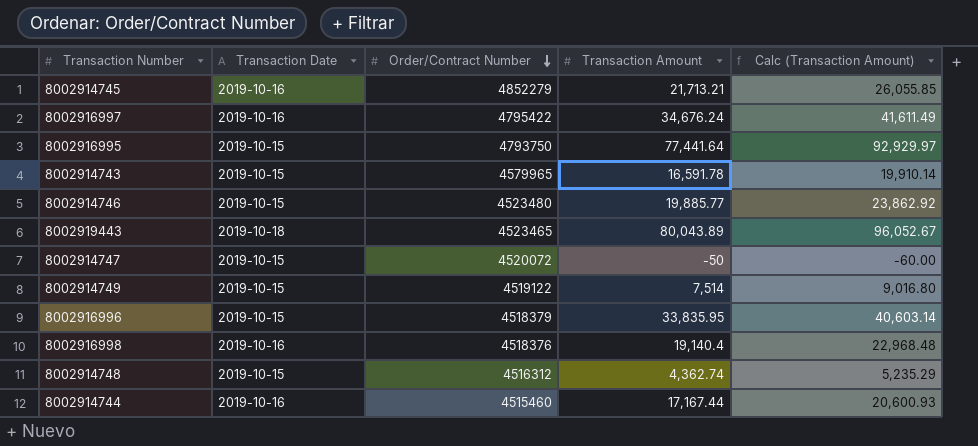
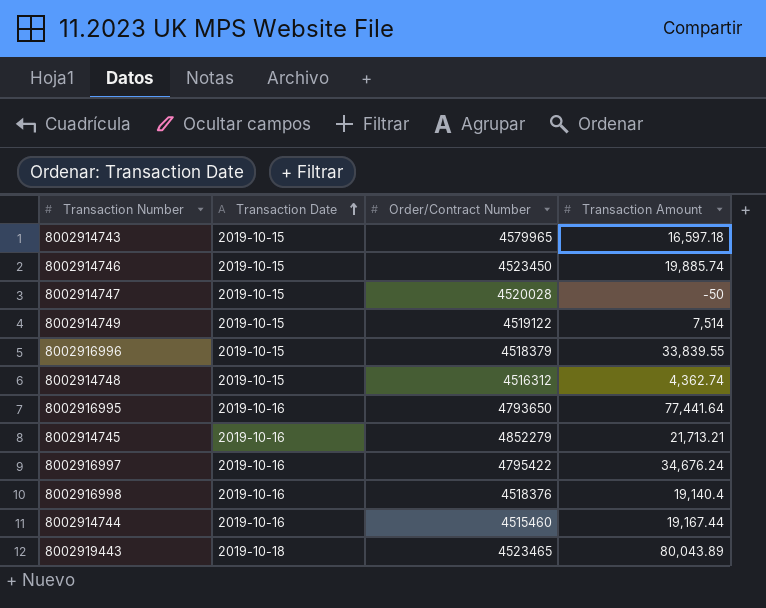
row order: Order/Contract Number descending -> Transaction Date ascending
column Calc (Transaction Amount) | formula: [Transaction Amount] * 1.2 -> none
8002914743 | Transaction Amount: 16,591.78 -> 16,597.18
8002914746 | Order/Contract Number: 4523480 -> 4523450
8002914746 | Transaction Amount: 19,885.77 -> 19,885.74
8002914747 | Order/Contract Number: 4520072 -> 4520028
8002916996 | Transaction Amount: 33,835.95 -> 33,839.55
8002916995 | Transaction Date: 2019-10-15 -> 2019-10-16
8002916995 | Order/Contract Number: 4793750 -> 4793650
8002914744 | Transaction Amount: 17,167.44 -> 19,167.44

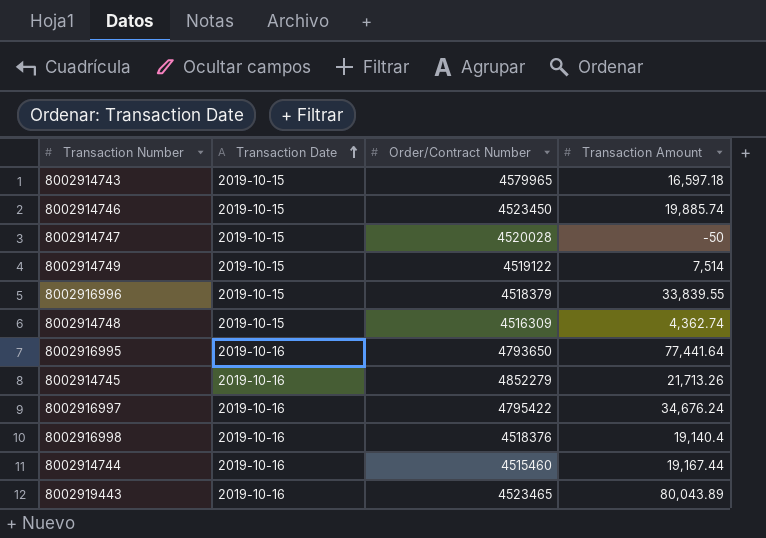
8002914748 | Order/Contract Number: 4516312 -> 4516309
8002914745 | Transaction Amount: 21,713.21 -> 21,713.26
8002919443 | Transaction Date: 2019-10-18 -> 2019-10-16

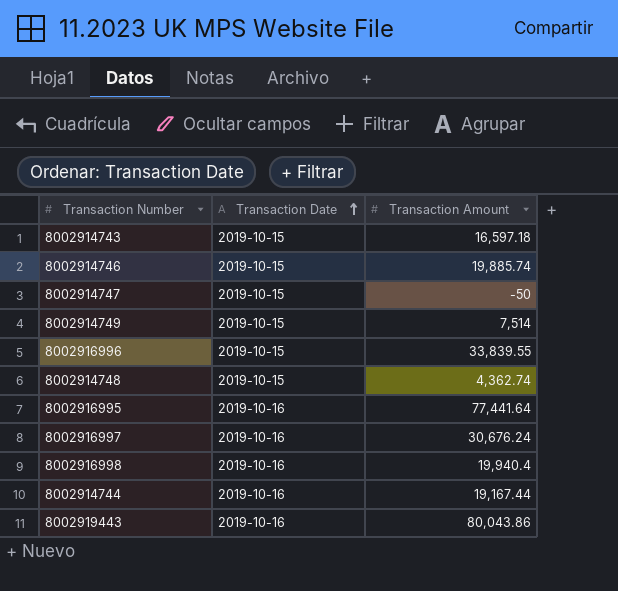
column Order/Contract Number | position: 3 -> none
row 8002914745: 2019-10-16 | 4852279 | 21,713.26 -> none
8002916997 | Transaction Amount: 34,676.24 -> 30,676.24
8002916998 | Transaction Amount: 19,140.4 -> 19,940.4
8002919443 | Transaction Amount: 80,043.89 -> 80,043.86

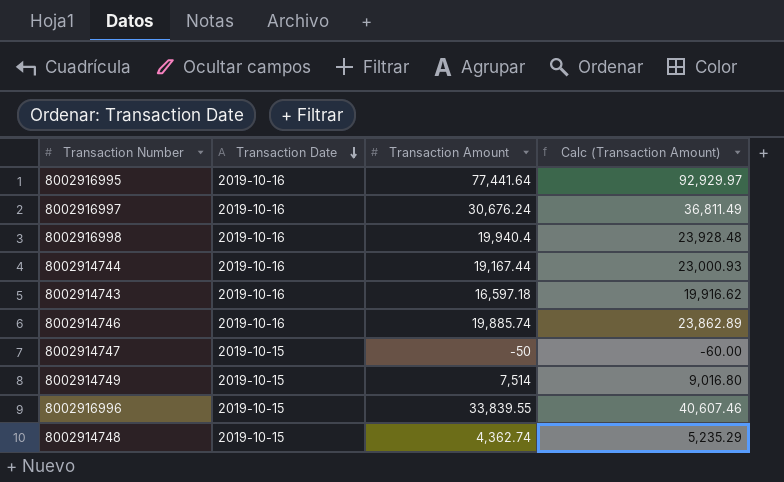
row order: Transaction Date ascending -> Transaction Date descending
column Calc (Transaction Amount) | formula: none -> [Transaction Amount] * 1.2
row 8002919443: 2019-10-16 | 80,043.86 -> none
8002914743 | Transaction Date: 2019-10-15 -> 2019-10-16
8002914746 | Transaction Date: 2019-10-15 -> 2019-10-16

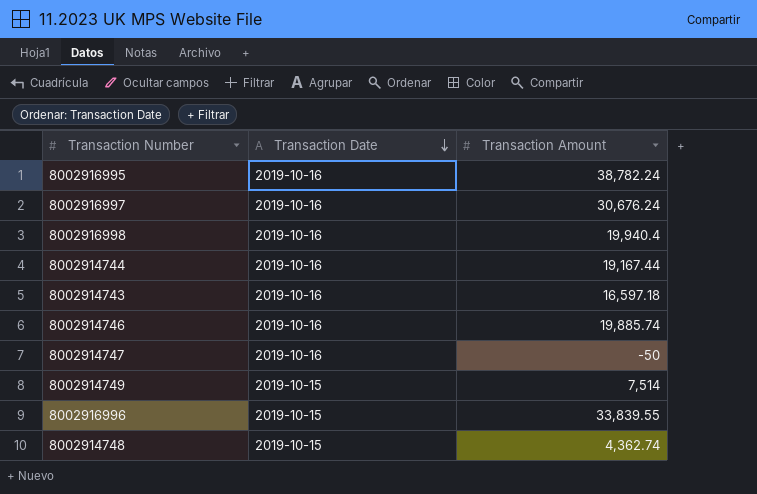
column Calc (Transaction Amount) | formula: [Transaction Amount] * 1.2 -> none
8002916995 | Transaction Amount: 77,441.64 -> 38,782.24
8002914747 | Transaction Date: 2019-10-15 -> 2019-10-16

